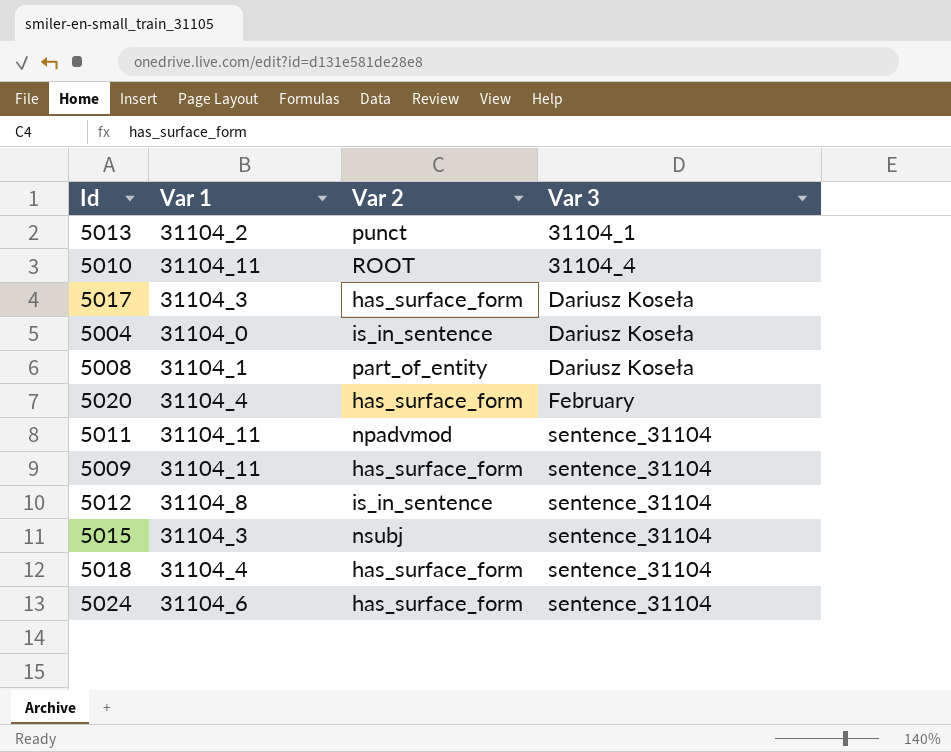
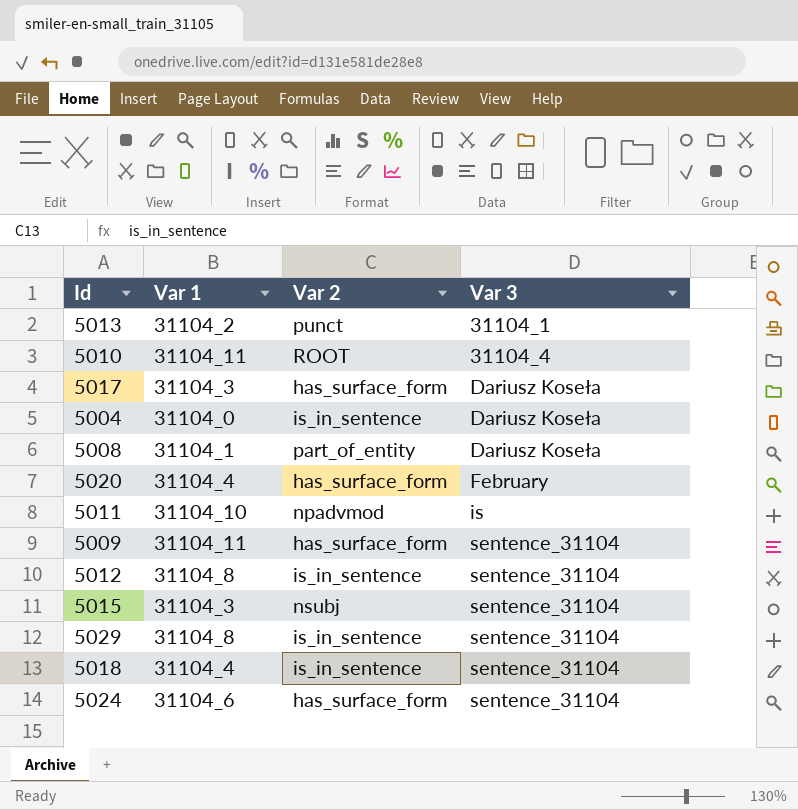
5011 | Var 1: 31104_11 -> 31104_10
5011 | Var 3: sentence_31104 -> is
row 5029: none -> 31104_8 | is_in_sentence | sentence_31104
5018 | Var 2: has_surface_form -> is_in_sentence

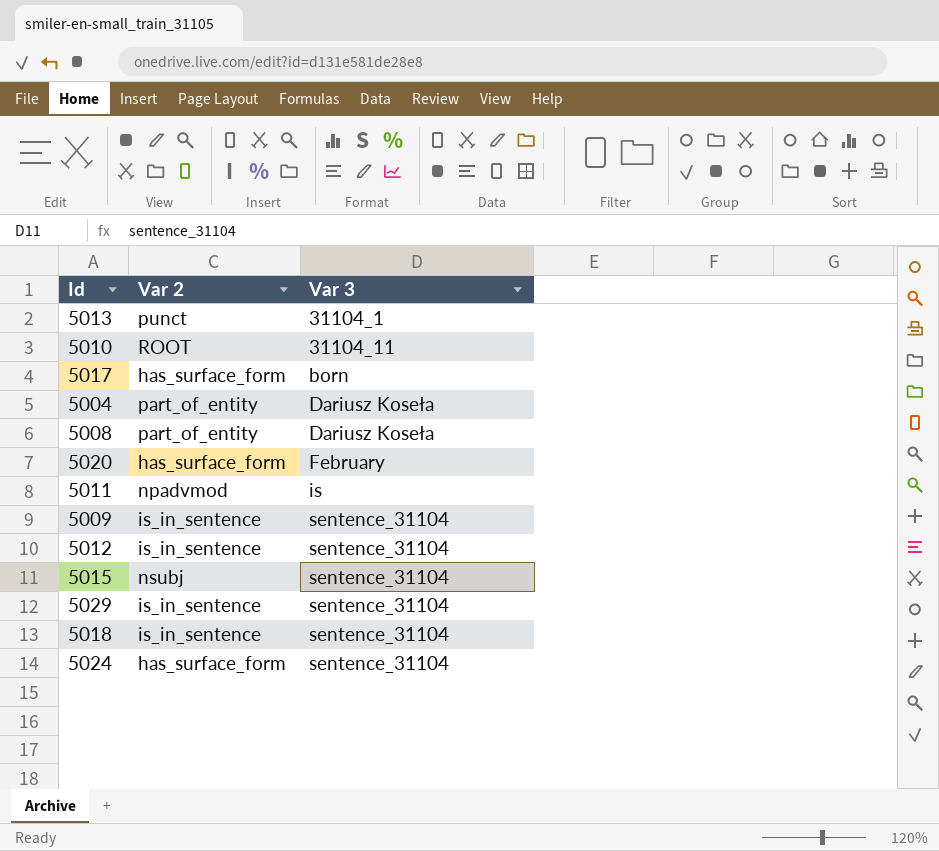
column Var 1 | position: 2 -> none
5010 | Var 3: 31104_4 -> 31104_11
5017 | Var 3: Dariusz Koseła -> born
5004 | Var 2: is_in_sentence -> part_of_entity
5009 | Var 2: has_surface_form -> is_in_sentence

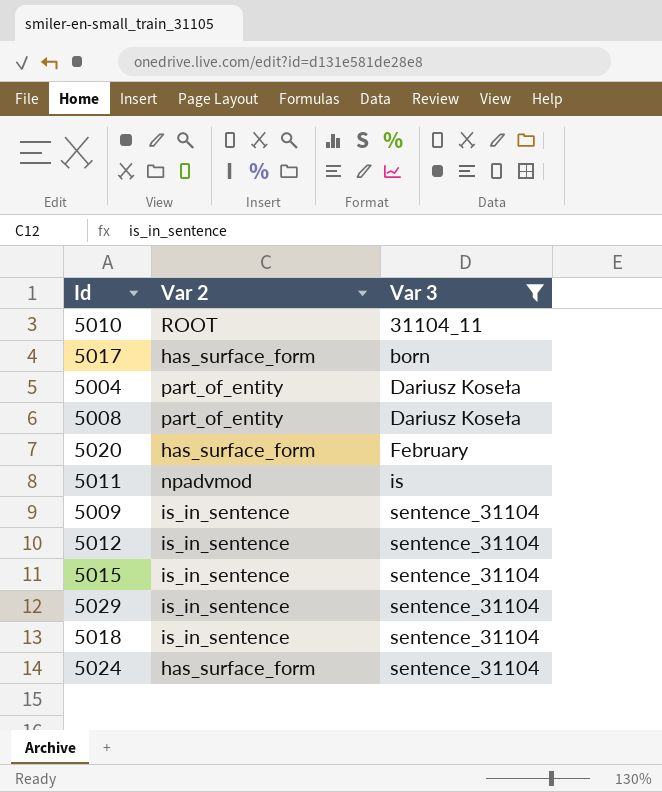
filter: none -> Var 3 != 31104_1
5015 | Var 2: nsubj -> is_in_sentence

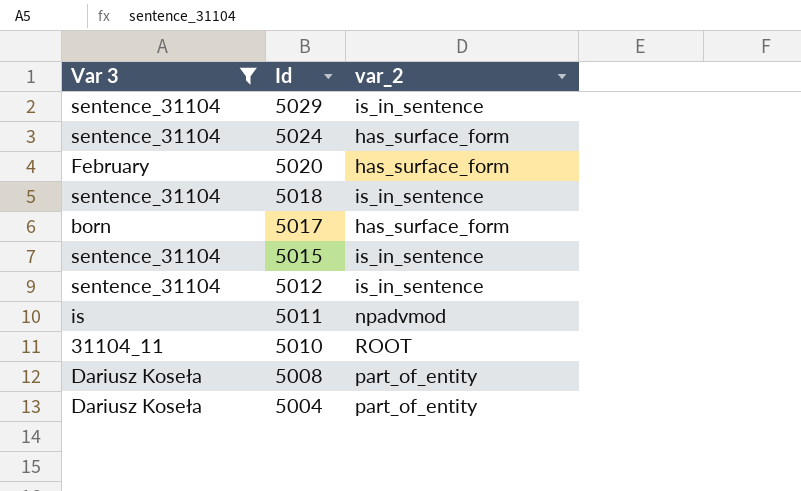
row order: Var 3 ascending -> Id descending
column Var 3 | position: 3 -> 1
column name: Var 2 -> var_2
row 5009: is_in_sentence | sentence_31104 -> none

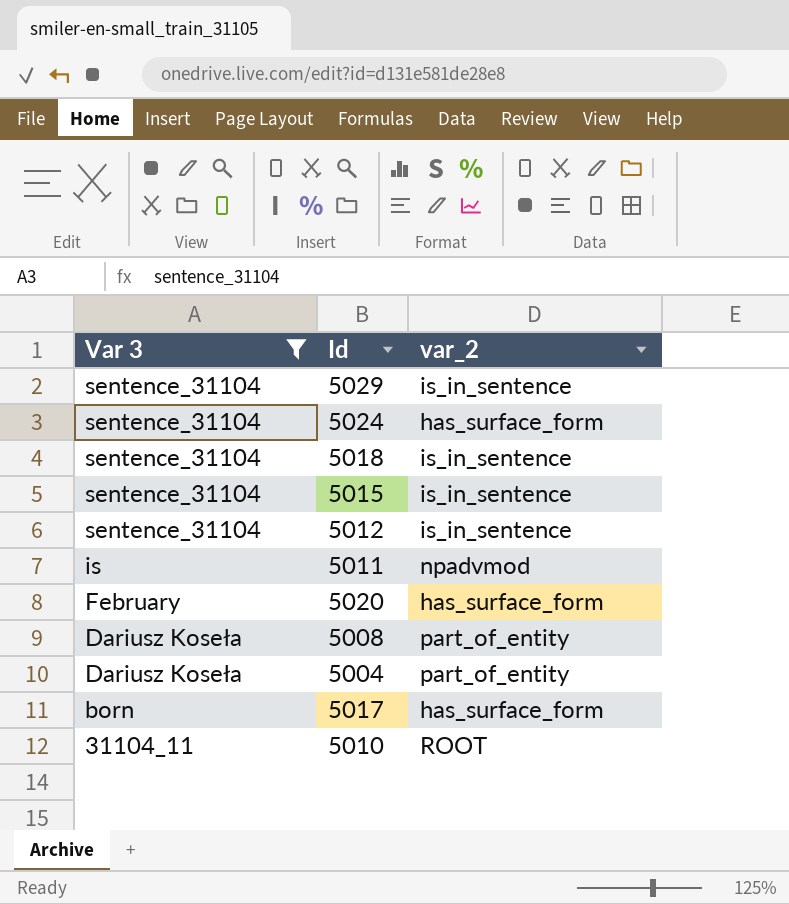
row order: Id descending -> Var 3 descending

